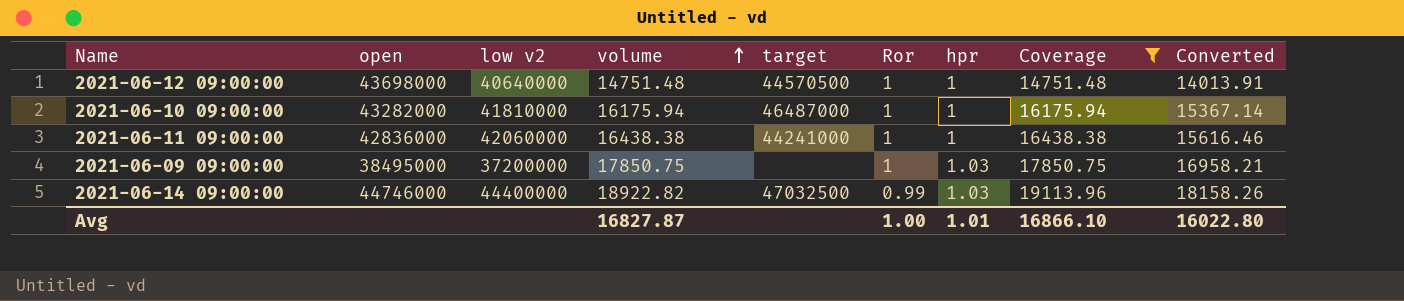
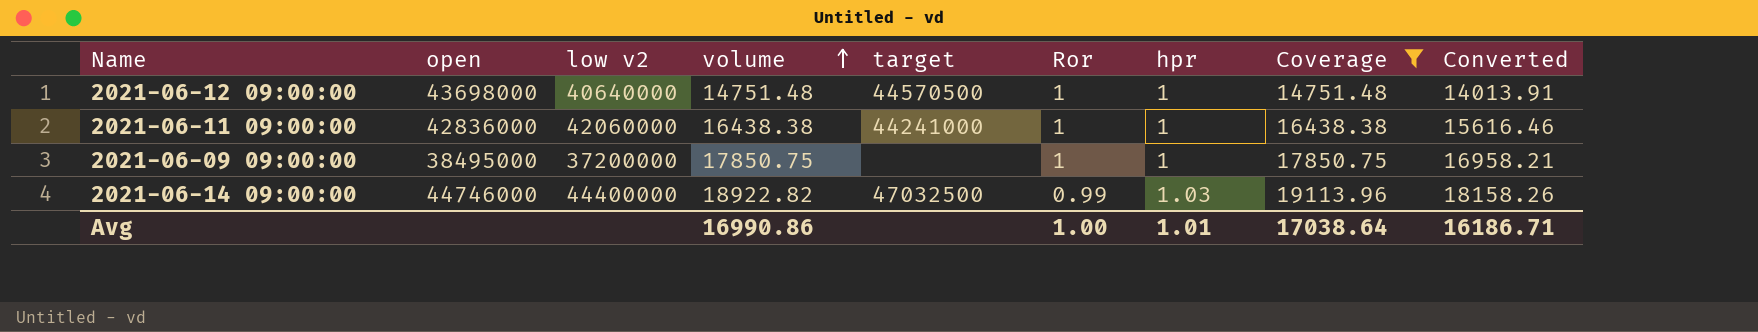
row 2021-06-10 09:00:00: 43282000 | 41810000 | 16175.94 | 46487000 | 1 | 1 | 16175.94 | 15367.14 -> none
2021-06-09 09:00:00 | hpr: 1.03 -> 1
Avg | volume: 16827.87 -> 16990.86
Avg | Coverage: 16866.10 -> 17038.64
Avg | Converted: 16022.80 -> 16186.71

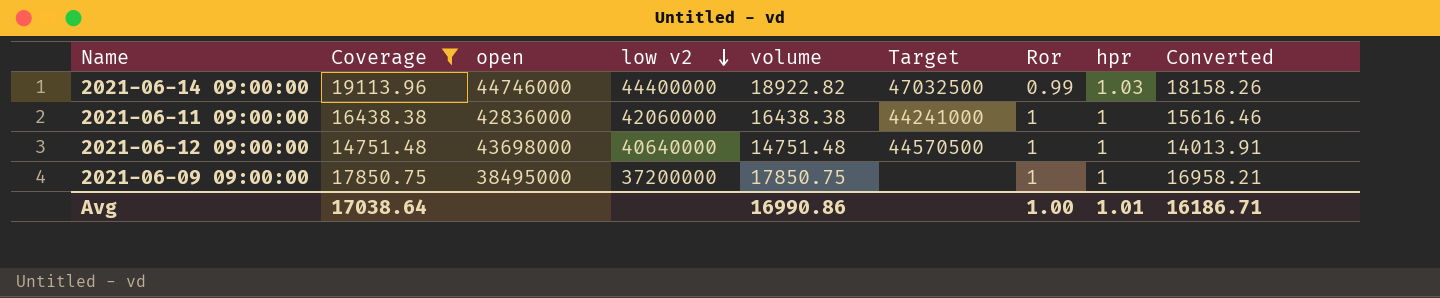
row order: volume ascending -> low v2 descending
column Coverage | position: 8 -> 2
column name: target -> Target

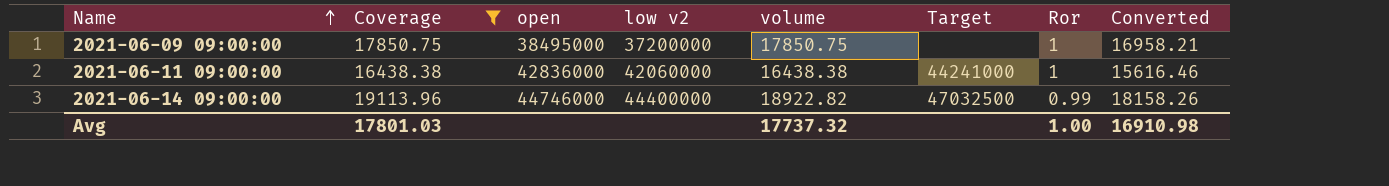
row order: low v2 descending -> Name ascending
column hpr | position: 8 -> none
row 2021-06-12 09:00:00: 14751.48 | 43698000 | 40640000 | 14751.48 | 44570500 | 1 | 1 | 14013.91 -> none
Avg | Coverage: 17038.64 -> 17801.03
Avg | volume: 16990.86 -> 17737.32
Avg | Converted: 16186.71 -> 16910.98

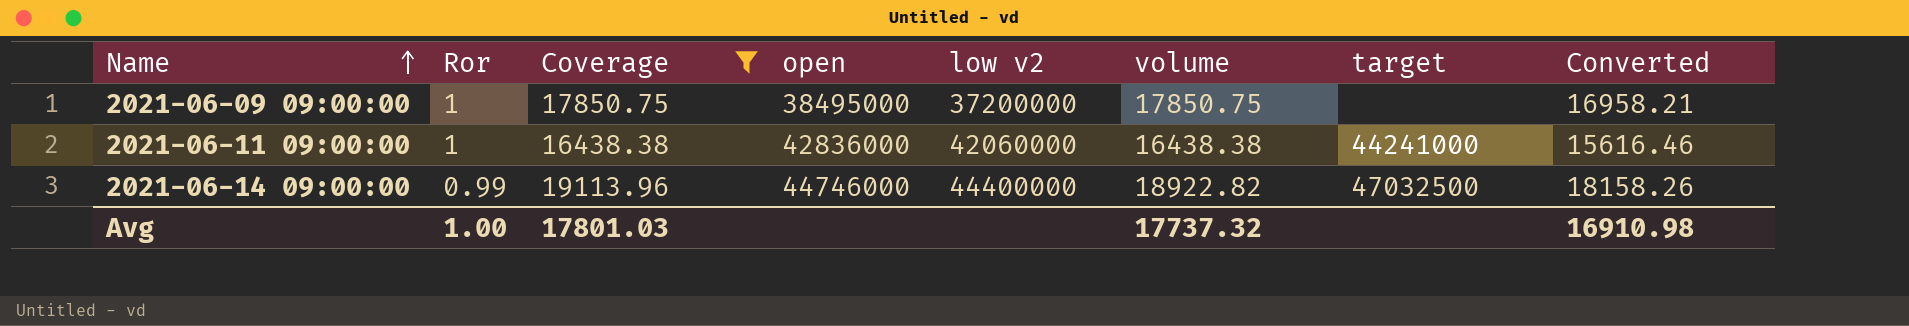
column Ror | position: 7 -> 2
column name: Target -> target

